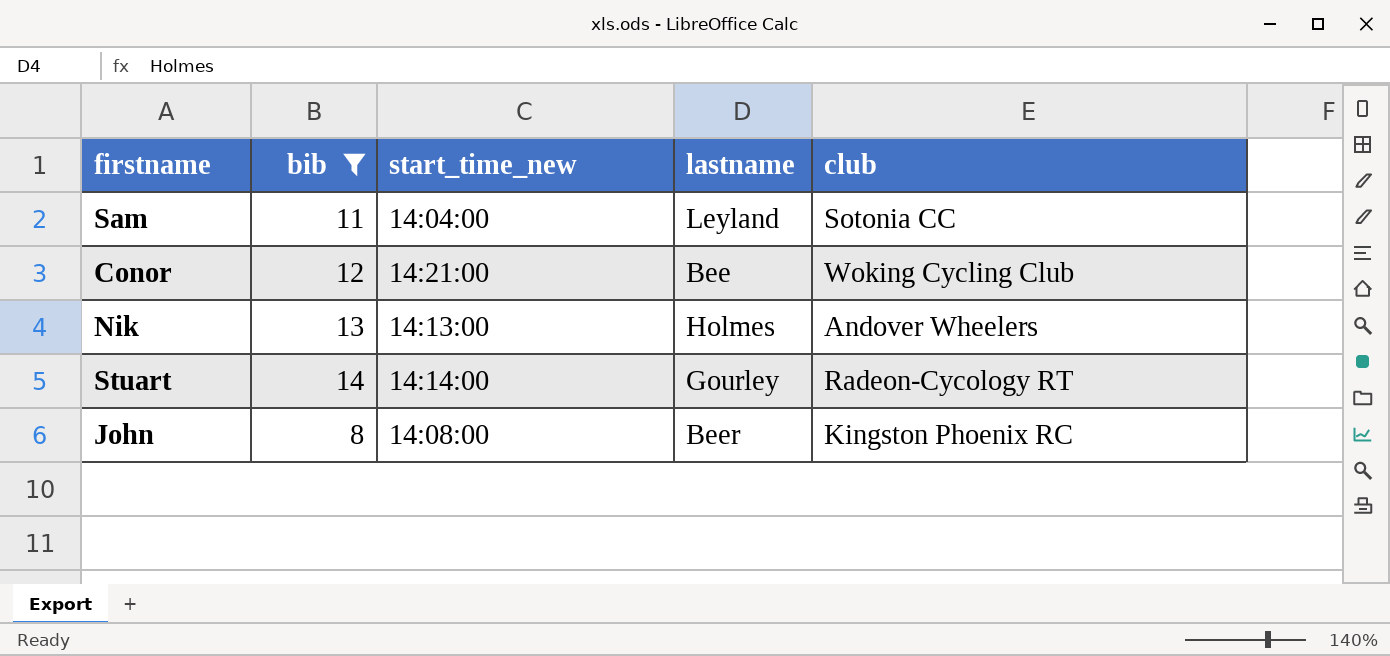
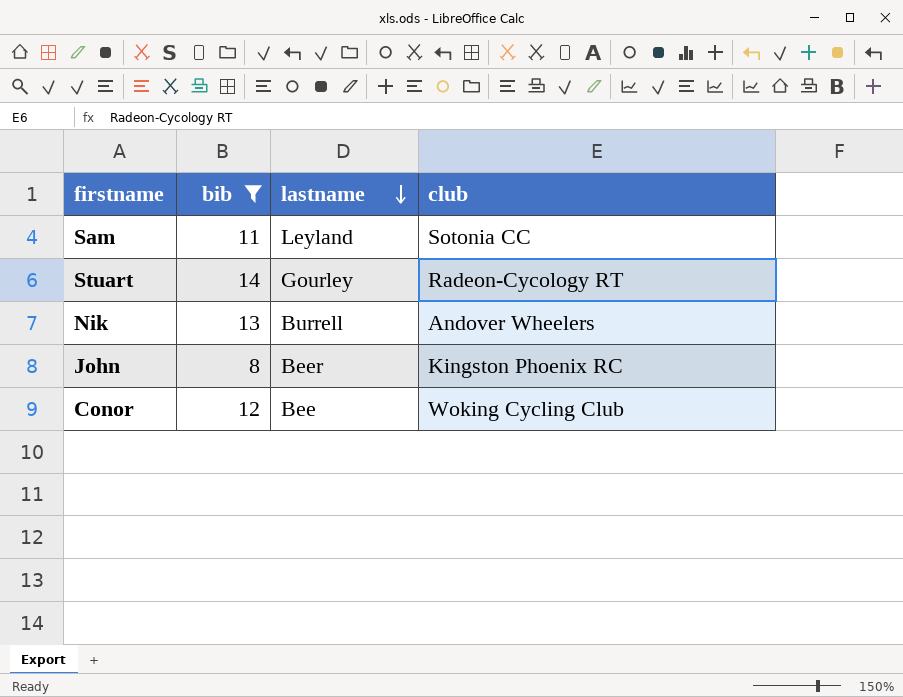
row order: none -> lastname descending
column start_time_new | position: 3 -> none
Nik | lastname: Holmes -> Burrell

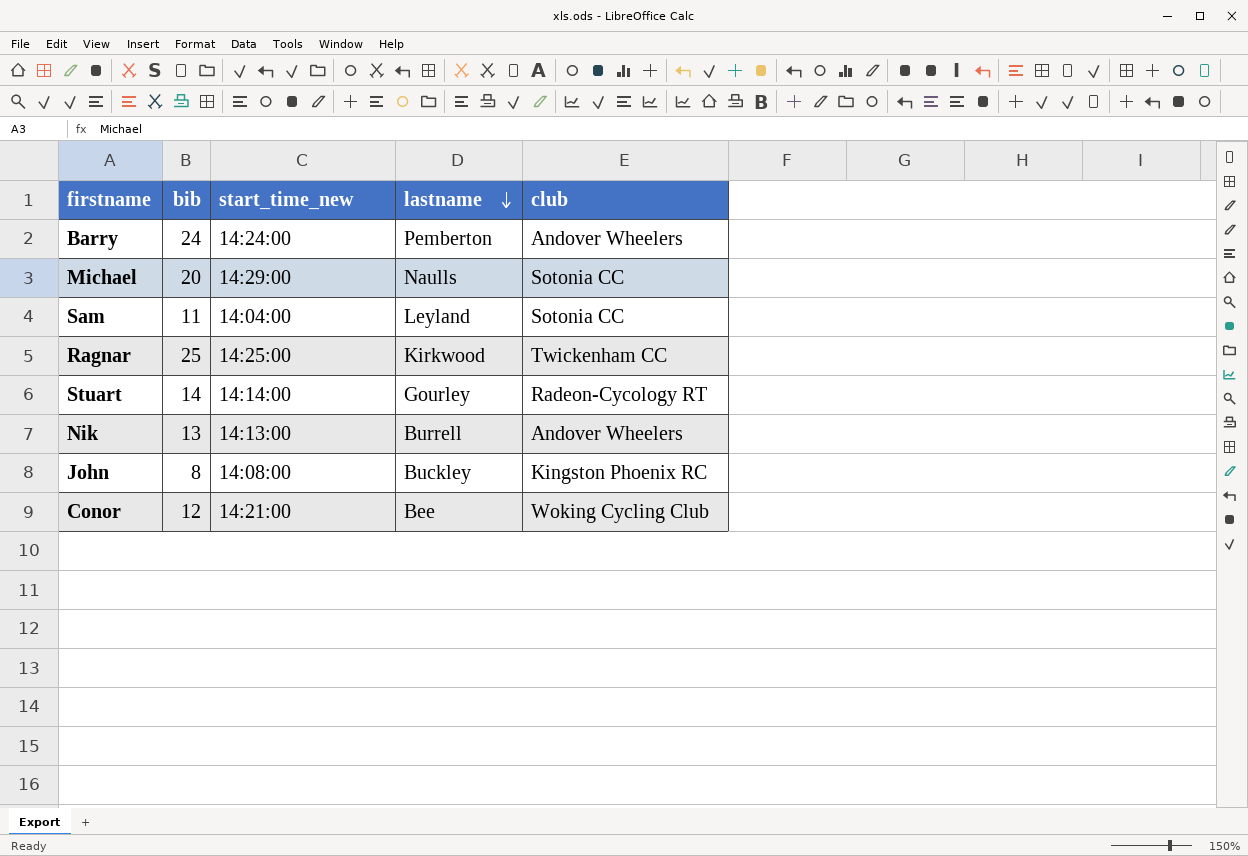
filter: bib <= 14 -> none
column start_time_new | position: none -> 3
John | lastname: Beer -> Buckley

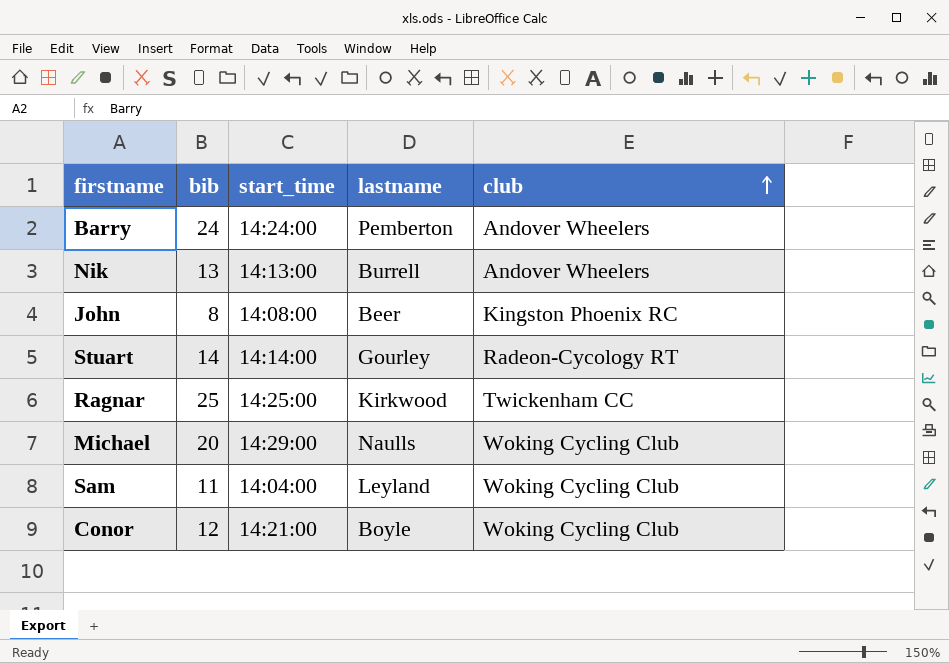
row order: lastname descending -> club ascending
column name: start_time_new -> start_time
John | lastname: Buckley -> Beer
Michael | club: Sotonia CC -> Woking Cycling Club
Sam | club: Sotonia CC -> Woking Cycling Club
Conor | lastname: Bee -> Boyle

